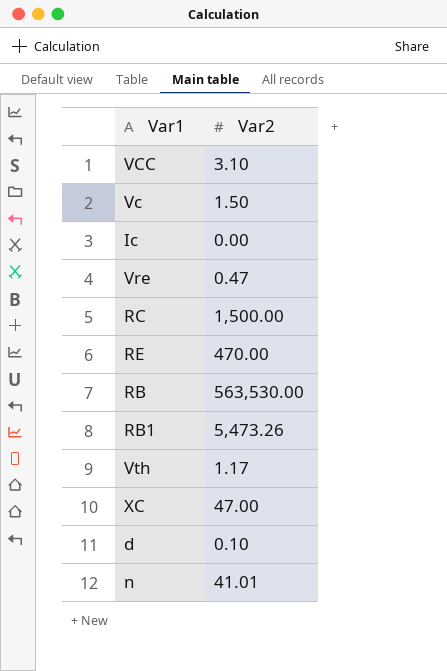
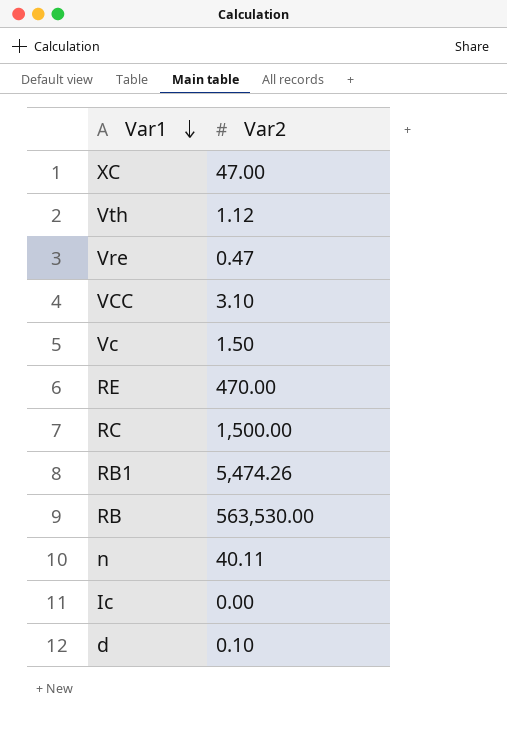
row order: none -> Var1 descending
Vth | Var2: 1.17 -> 1.12
RB1 | Var2: 5,473.26 -> 5,474.26
n | Var2: 41.01 -> 40.11

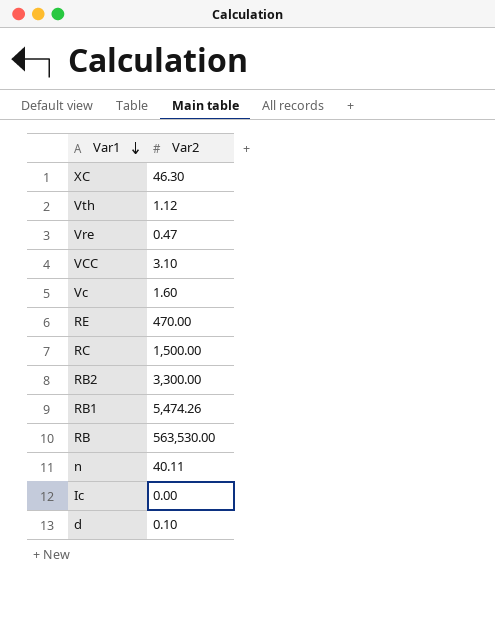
XC | Var2: 47.00 -> 46.30
Vc | Var2: 1.50 -> 1.60
row RB2: none -> 3,300.00

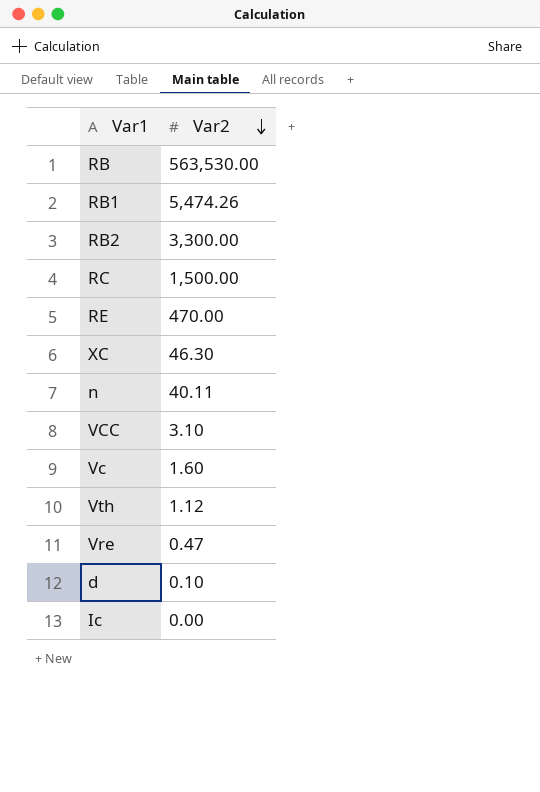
row order: Var1 descending -> Var2 descending

